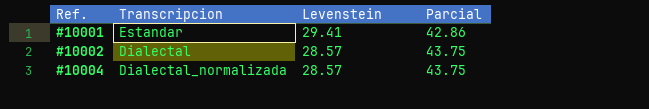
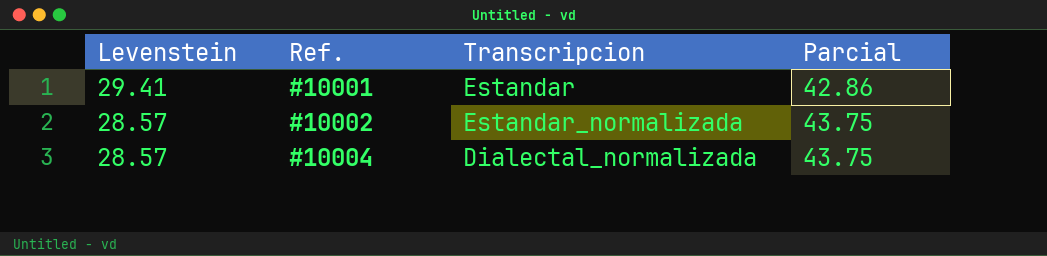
column Levenstein | position: 3 -> 1
#10002 | Transcripcion: Dialectal -> Estandar_normalizada

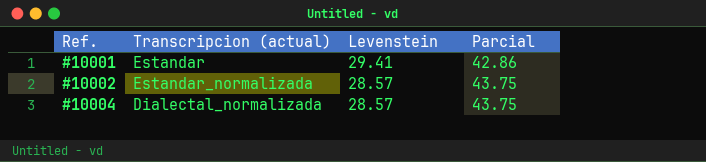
column name: Transcripcion -> Transcripcion (actual)
column Levenstein | position: 1 -> 3

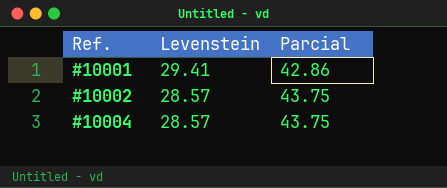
column Transcripcion (actual) | position: 2 -> none

